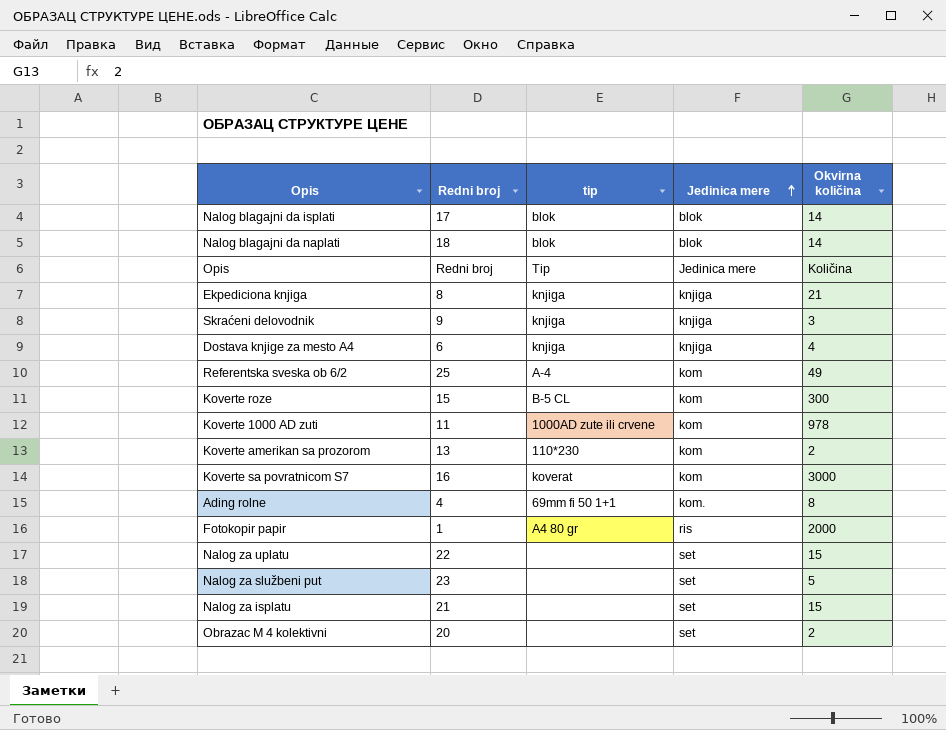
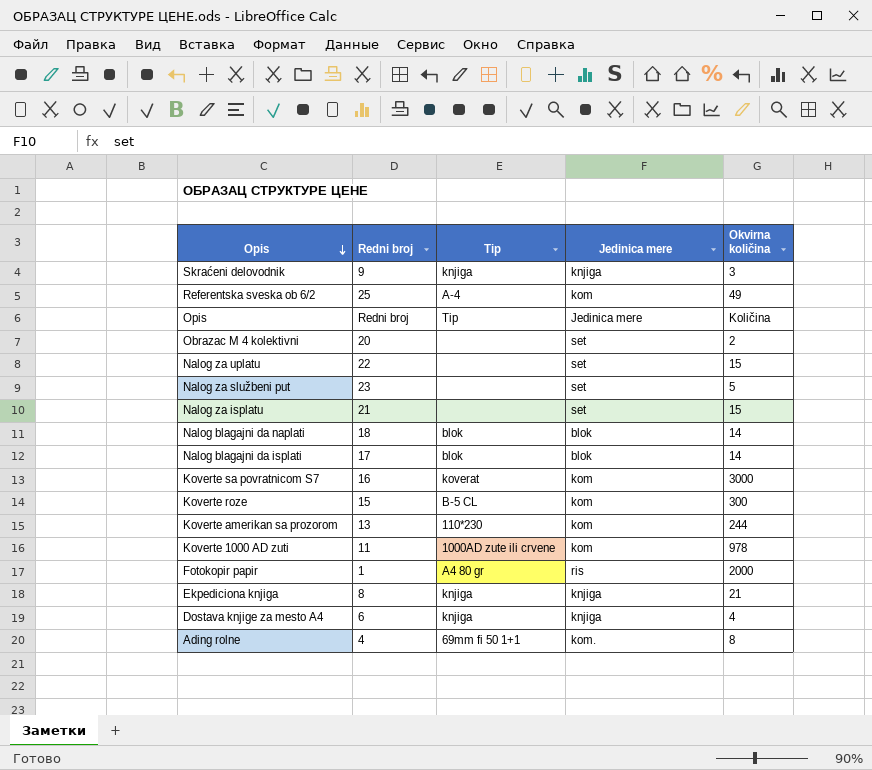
row order: Jedinica mere ascending -> Opis descending
column name: tip -> Tip
Koverte amerikan sa prozorom | Okvirna količina: 2 -> 244

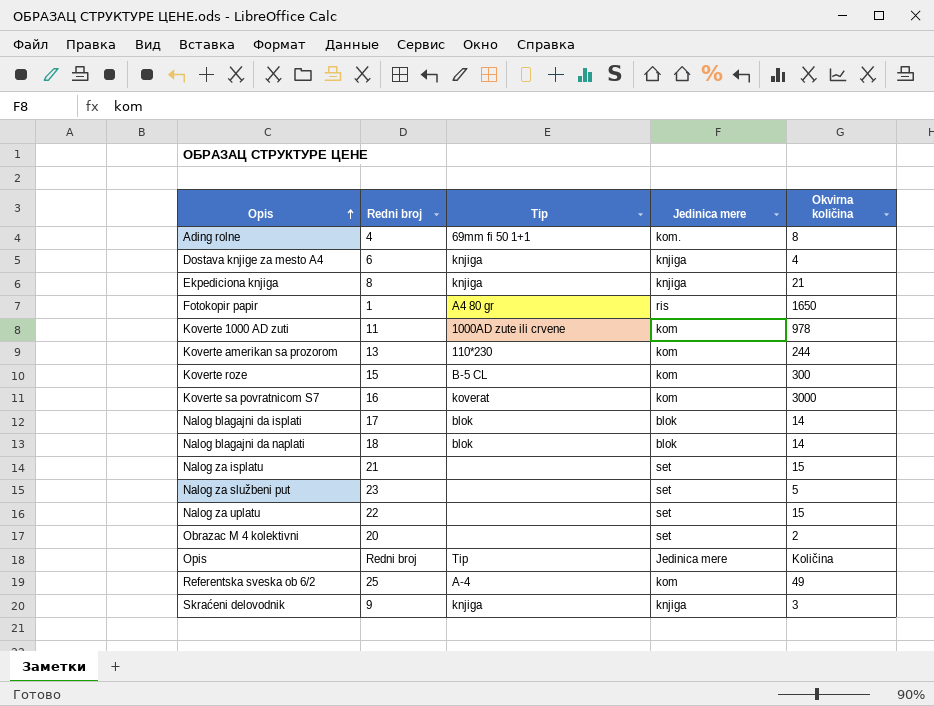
row order: Opis descending -> Opis ascending
Fotokopir papir | Okvirna količina: 2000 -> 1650

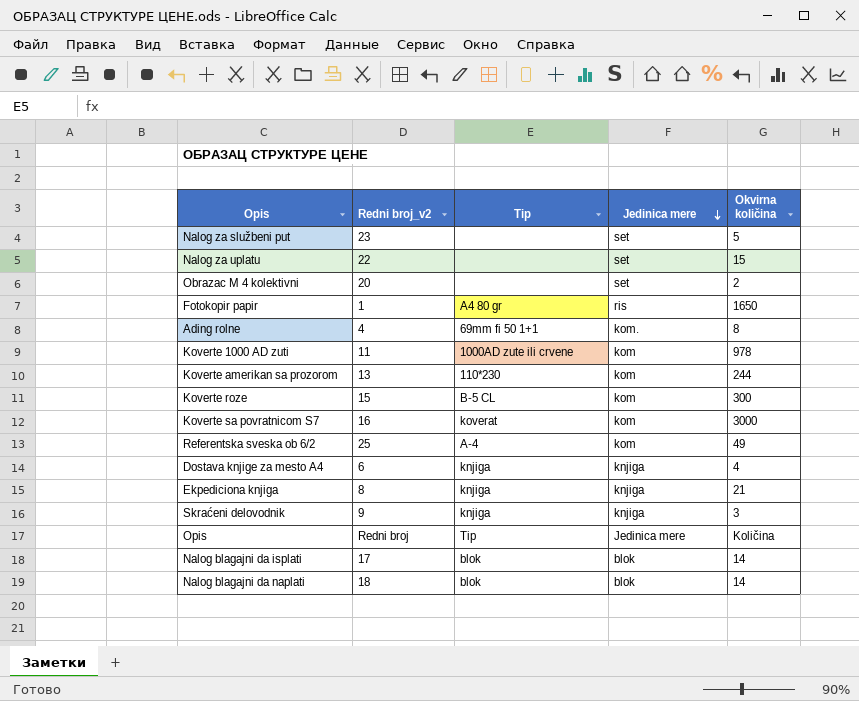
row order: Opis ascending -> Jedinica mere descending
column name: Redni broj -> Redni broj_v2
row Nalog za isplatu: 21 | none | set | 15 -> none

